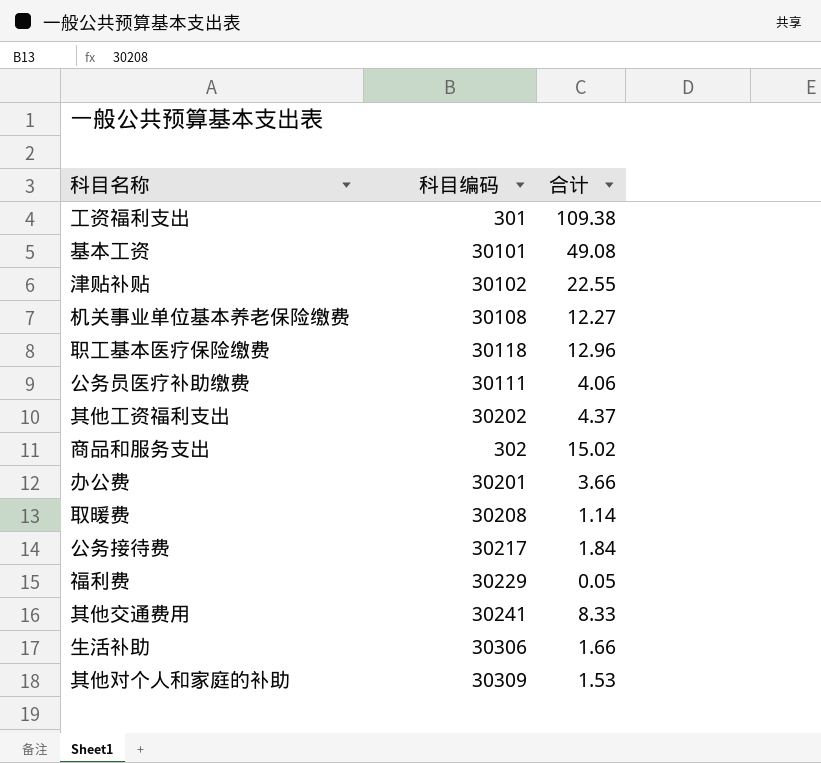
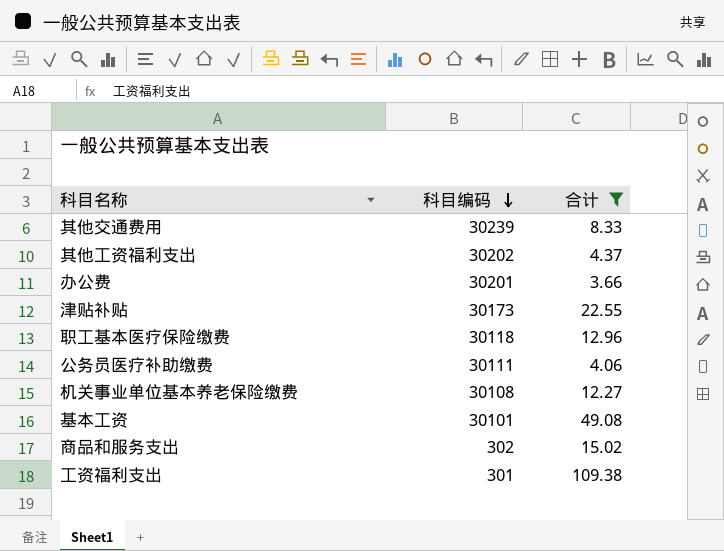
filter: none -> 合计 >= 3.66
row order: none -> 科目编码 descending
其他交通费用 | 科目编码: 30241 -> 30239
津贴补贴 | 科目编码: 30102 -> 30173

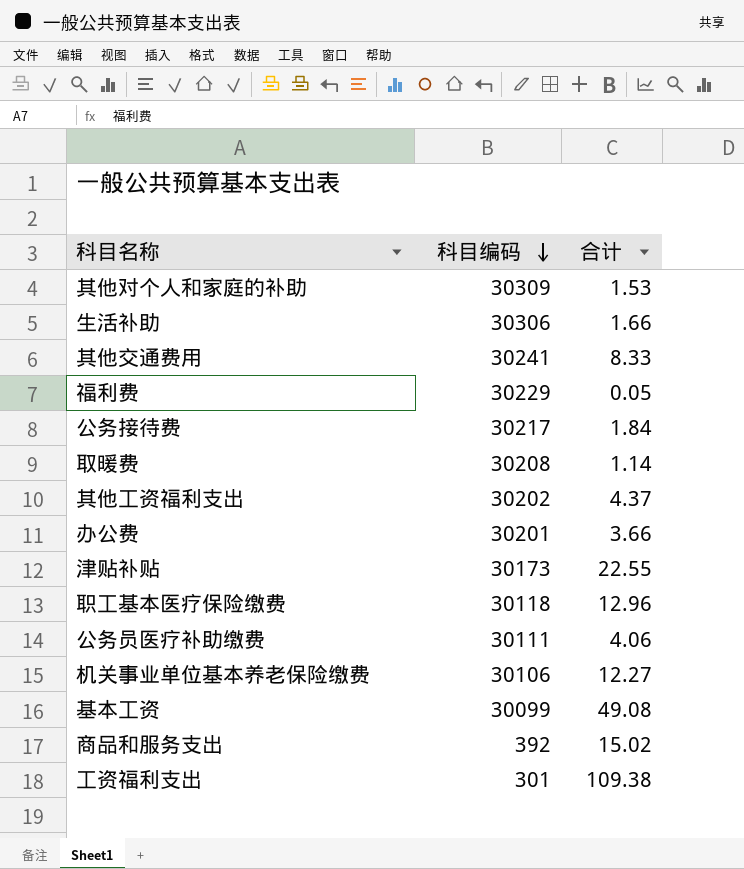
filter: 合计 >= 3.66 -> none
其他交通费用 | 科目编码: 30239 -> 30241
机关事业单位基本养老保险缴费 | 科目编码: 30108 -> 30106
基本工资 | 科目编码: 30101 -> 30099
商品和服务支出 | 科目编码: 302 -> 392

